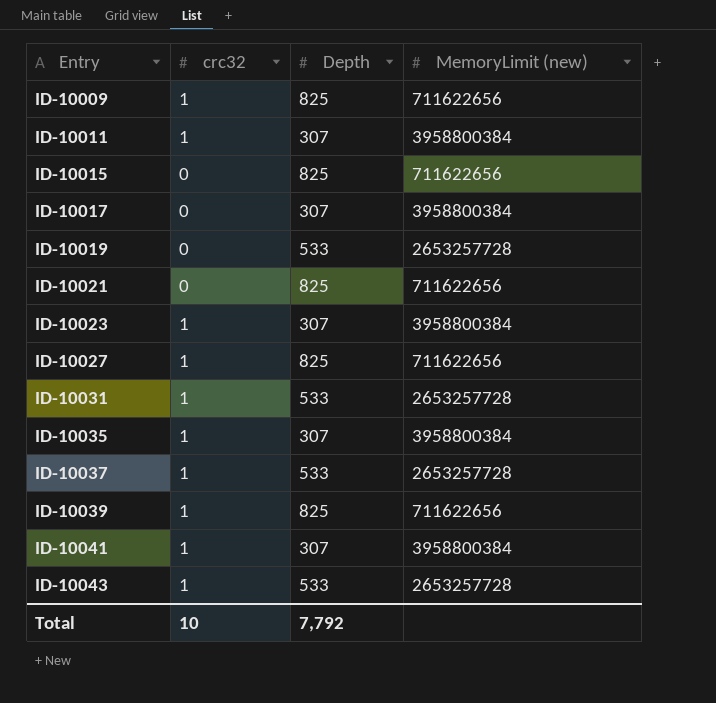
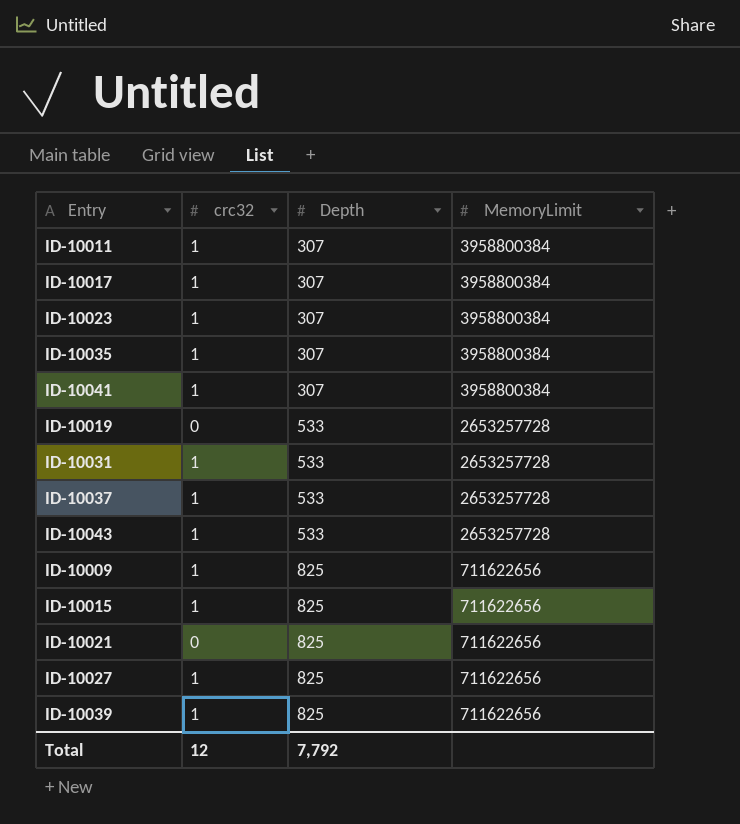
row order: Entry ascending -> Depth ascending
column name: MemoryLimit (new) -> MemoryLimit
ID-10017 | crc32: 0 -> 1
ID-10015 | crc32: 0 -> 1
Total | crc32: 10 -> 12

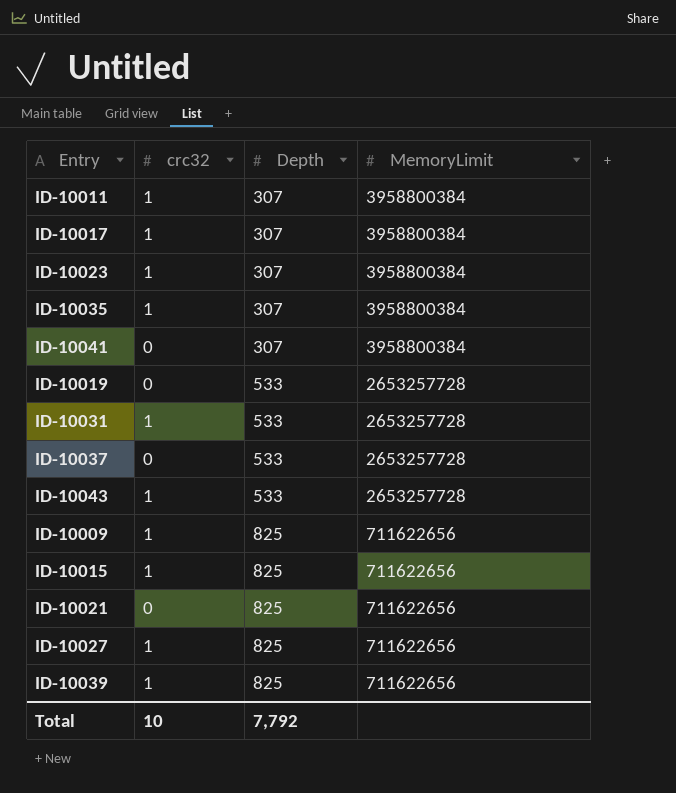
ID-10041 | crc32: 1 -> 0
ID-10037 | crc32: 1 -> 0
Total | crc32: 12 -> 10

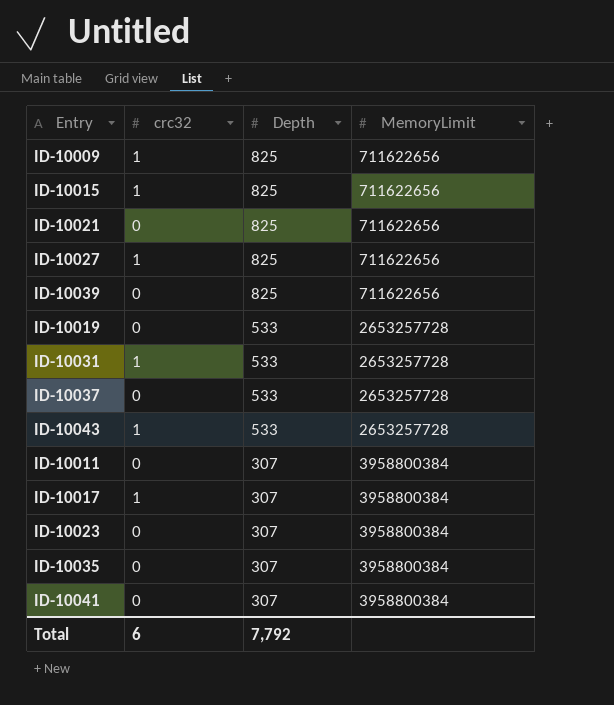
row order: Depth ascending -> Depth descending
ID-10039 | crc32: 1 -> 0
ID-10011 | crc32: 1 -> 0
ID-10023 | crc32: 1 -> 0
ID-10035 | crc32: 1 -> 0
Total | crc32: 10 -> 6

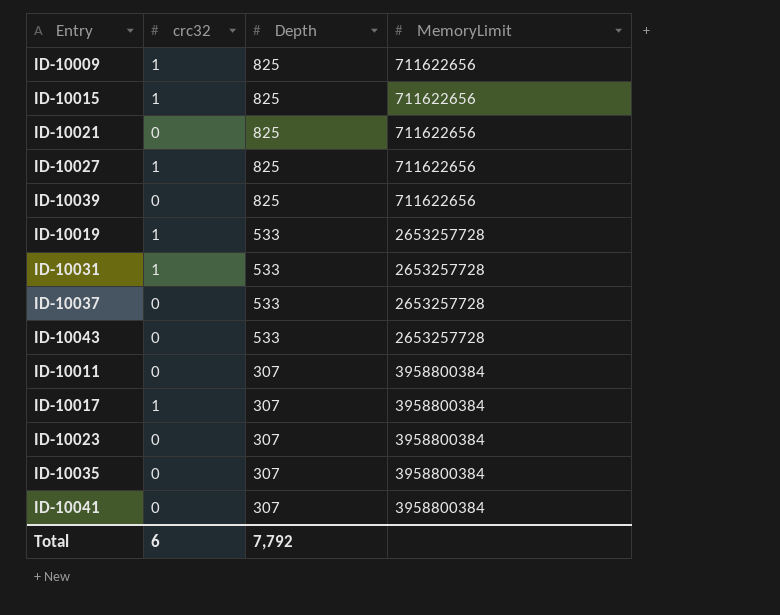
ID-10019 | crc32: 0 -> 1
ID-10043 | crc32: 1 -> 0

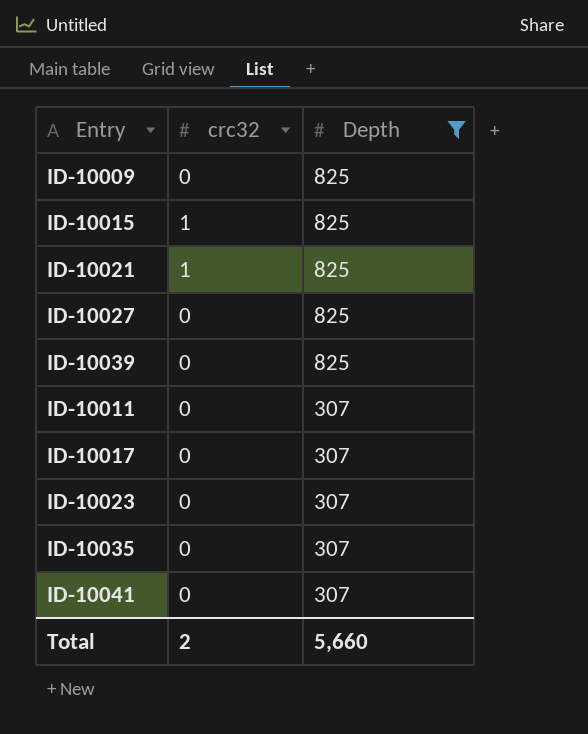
filter: none -> Depth != 533
column MemoryLimit | position: 4 -> none
ID-10009 | crc32: 1 -> 0
ID-10021 | crc32: 0 -> 1
ID-10027 | crc32: 1 -> 0
ID-10017 | crc32: 1 -> 0
Total | crc32: 6 -> 2
Total | Depth: 7,792 -> 5,660

